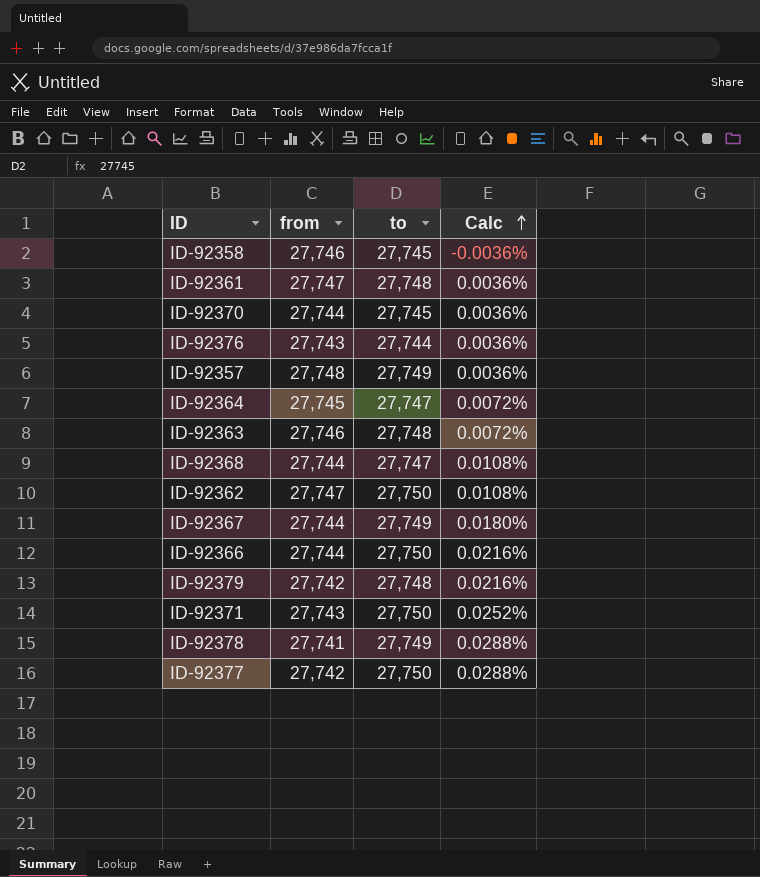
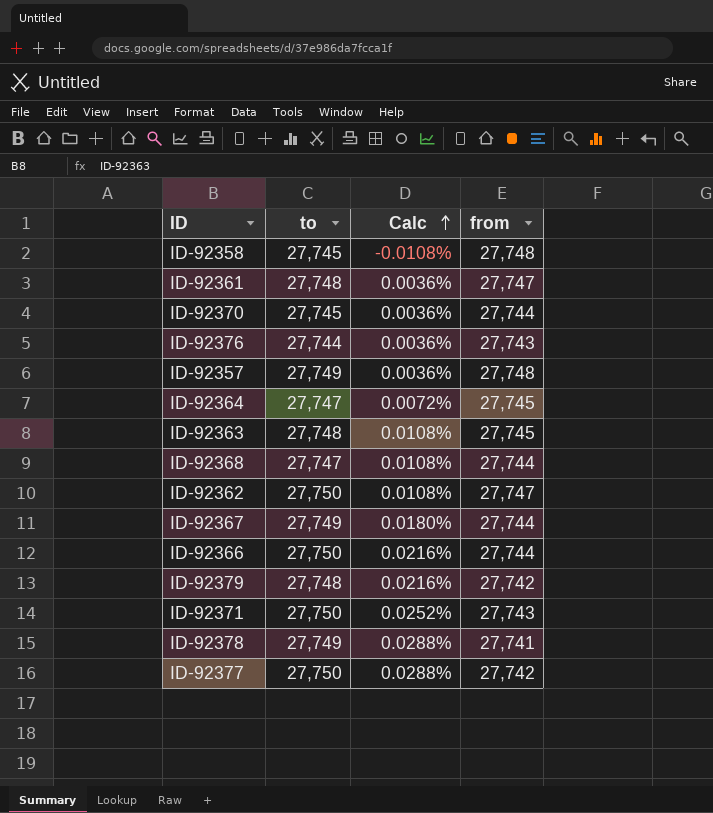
column from | position: 2 -> 4
ID-92358 | Calc: -0.0036% -> -0.0108%
ID-92358 | from: 27,746 -> 27,748
ID-92363 | Calc: 0.0072% -> 0.0108%
ID-92363 | from: 27,746 -> 27,745

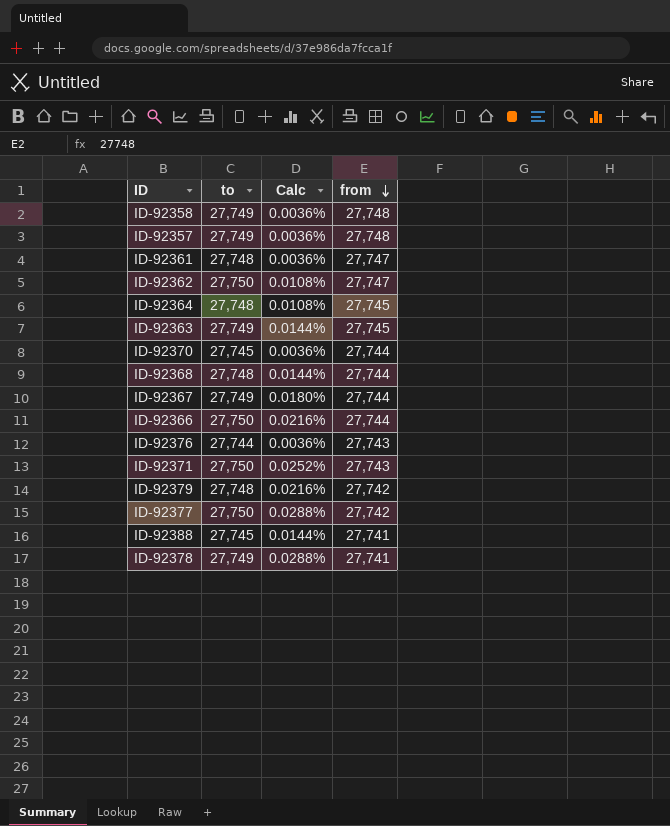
row order: Calc ascending -> from descending
ID-92358 | to: 27,745 -> 27,749
ID-92358 | Calc: -0.0108% -> 0.0036%
ID-92364 | to: 27,747 -> 27,748
ID-92364 | Calc: 0.0072% -> 0.0108%
ID-92363 | to: 27,748 -> 27,749
ID-92363 | Calc: 0.0108% -> 0.0144%
ID-92368 | to: 27,747 -> 27,748
ID-92368 | Calc: 0.0108% -> 0.0144%
row ID-92388: none -> 27,745 | 0.0144% | 27,741

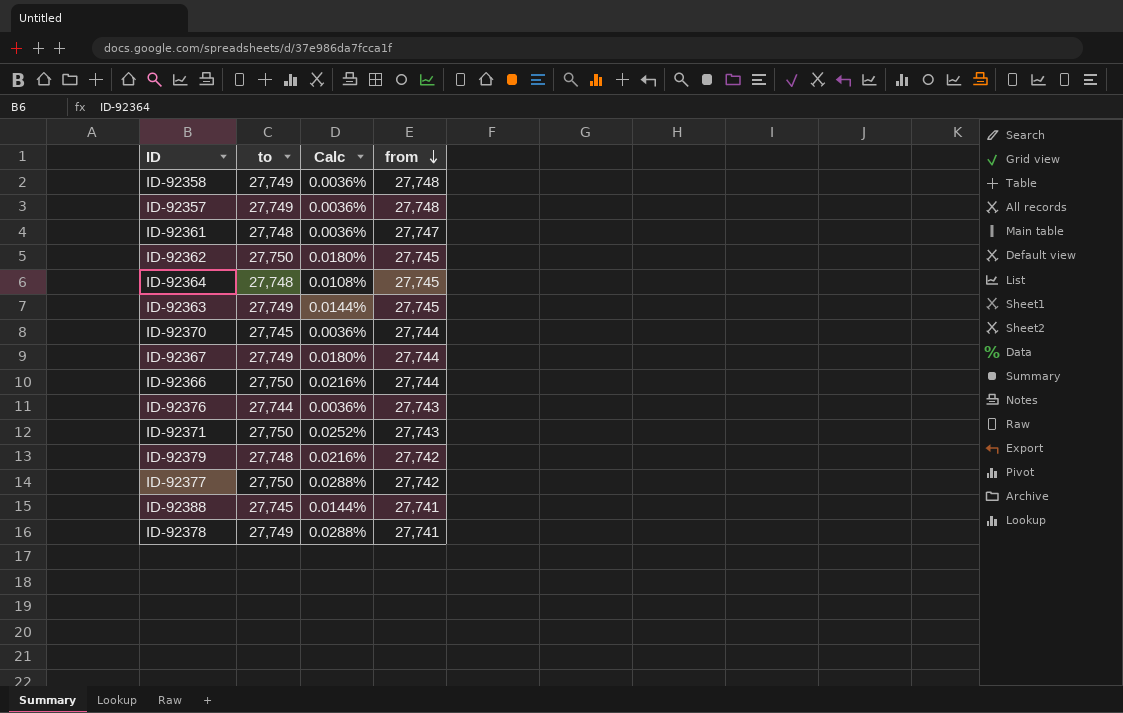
row ID-92368: 27,748 | 0.0144% | 27,744 -> none
ID-92362 | Calc: 0.0108% -> 0.0180%
ID-92362 | from: 27,747 -> 27,745

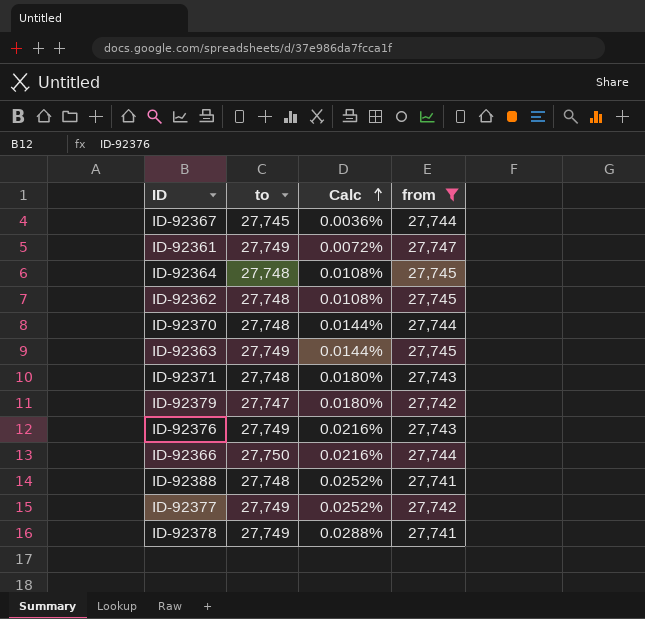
filter: none -> from != 27,748
row order: from descending -> Calc ascending
ID-92367 | to: 27,749 -> 27,745
ID-92367 | Calc: 0.0180% -> 0.0036%
ID-92361 | to: 27,748 -> 27,749
ID-92361 | Calc: 0.0036% -> 0.0072%
ID-92362 | to: 27,750 -> 27,748
ID-92362 | Calc: 0.0180% -> 0.0108%
ID-92370 | to: 27,745 -> 27,748
ID-92370 | Calc: 0.0036% -> 0.0144%
ID-92371 | to: 27,750 -> 27,748
ID-92371 | Calc: 0.0252% -> 0.0180%
ID-92379 | to: 27,748 -> 27,747
ID-92379 | Calc: 0.0216% -> 0.0180%
ID-92376 | to: 27,744 -> 27,749
ID-92376 | Calc: 0.0036% -> 0.0216%
ID-92388 | to: 27,745 -> 27,748
ID-92388 | Calc: 0.0144% -> 0.0252%
ID-92377 | to: 27,750 -> 27,749
ID-92377 | Calc: 0.0288% -> 0.0252%

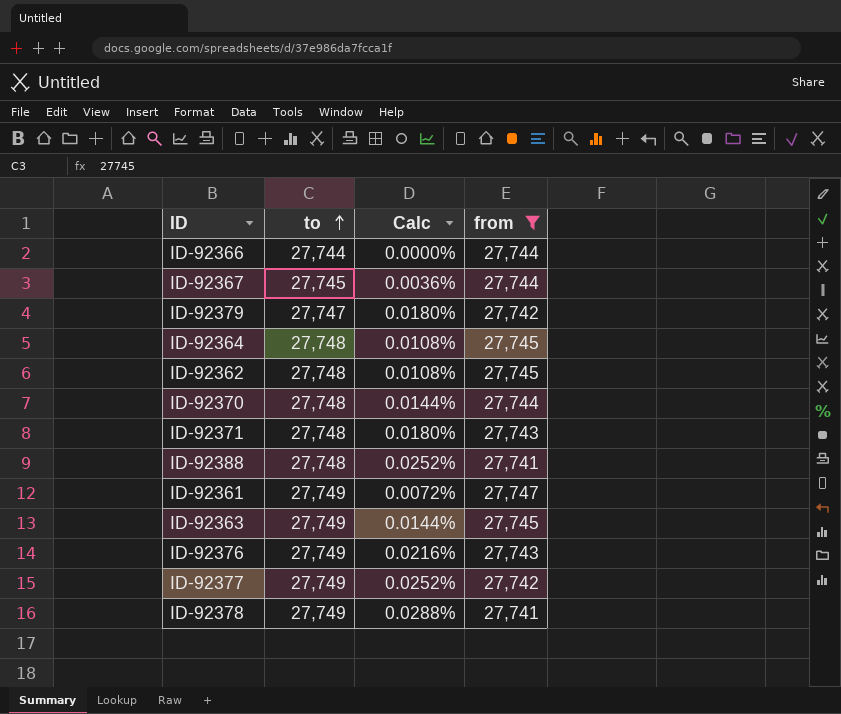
row order: Calc ascending -> to ascending
ID-92366 | to: 27,750 -> 27,744
ID-92366 | Calc: 0.0216% -> 0.0000%

